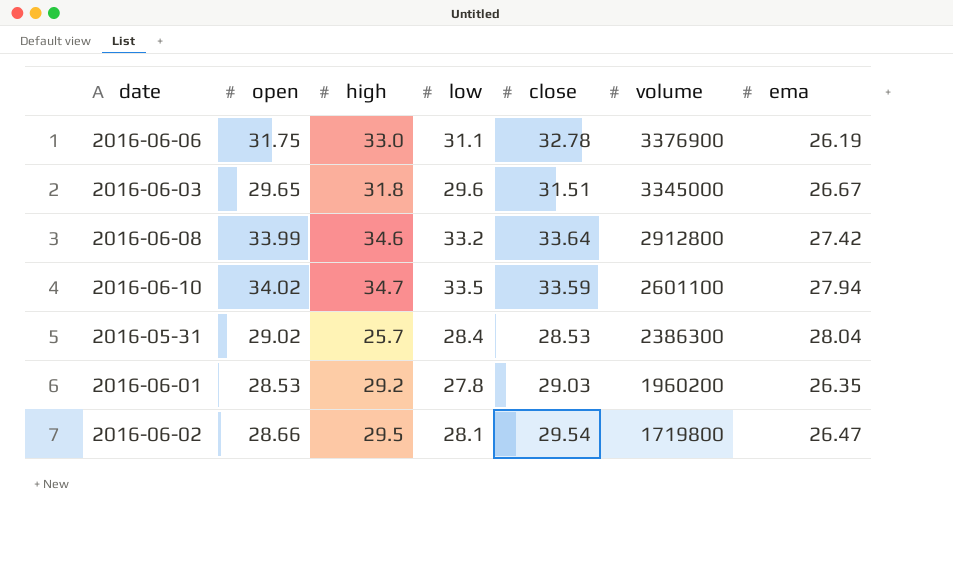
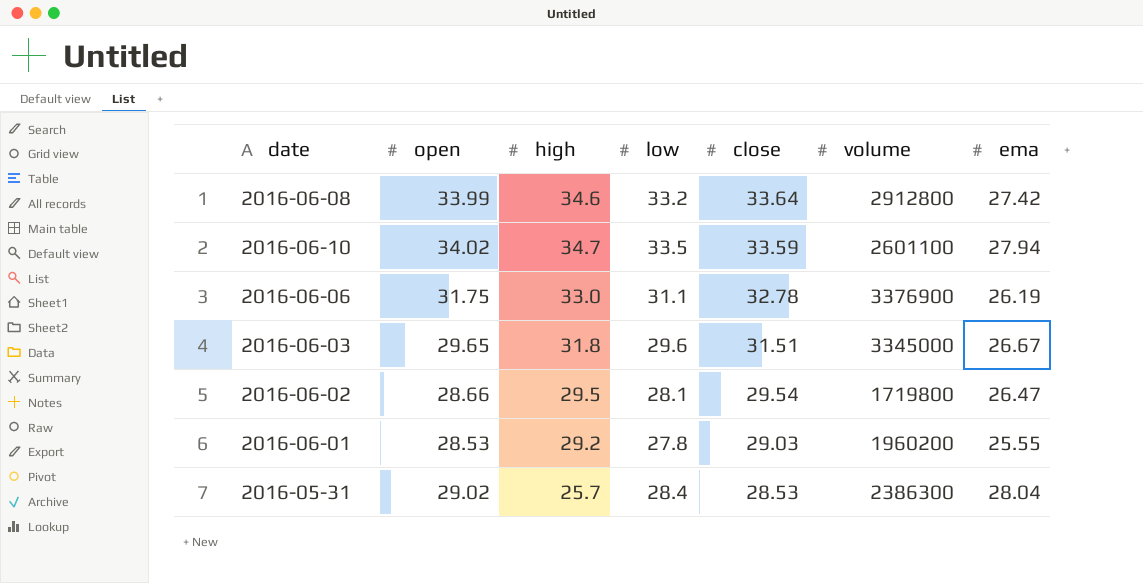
row order: volume descending -> close descending
2016-06-01 | ema: 26.35 -> 25.55

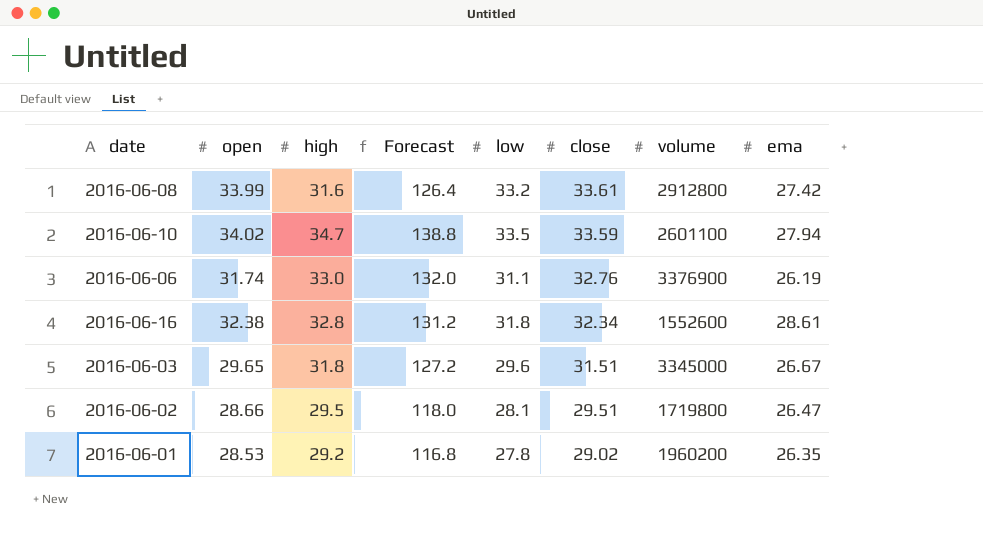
column Forecast | formula: none -> [high] * 4
row 2016-05-31: 29.02 | 25.7 | 28.4 | 28.53 | 2386300 | 28.04 -> none
2016-06-08 | high: 34.6 -> 31.6
2016-06-08 | close: 33.64 -> 33.61
2016-06-06 | open: 31.75 -> 31.74
2016-06-06 | close: 32.78 -> 32.76
row 2016-06-16: none -> 32.38 | 32.8 | 131.2 | 31.8 | 32.34 | 1552600 | 28.61
2016-06-02 | close: 29.54 -> 29.51
2016-06-01 | close: 29.03 -> 29.02
2016-06-01 | ema: 25.55 -> 26.35

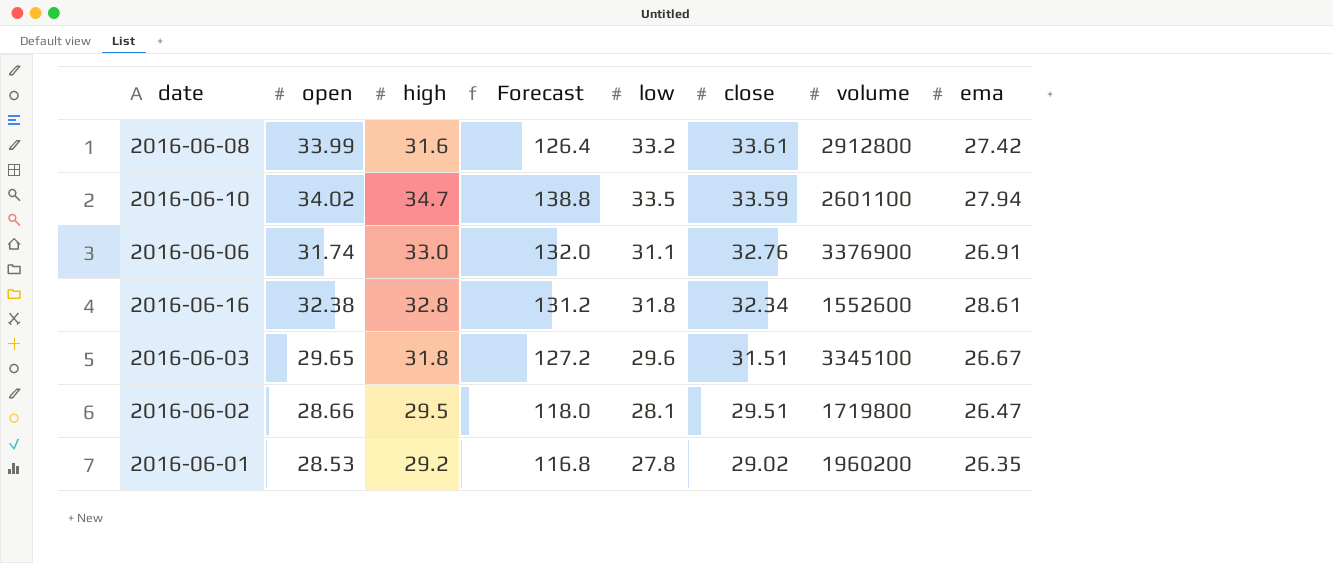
2016-06-06 | ema: 26.19 -> 26.91
2016-06-03 | volume: 3345000 -> 3345100

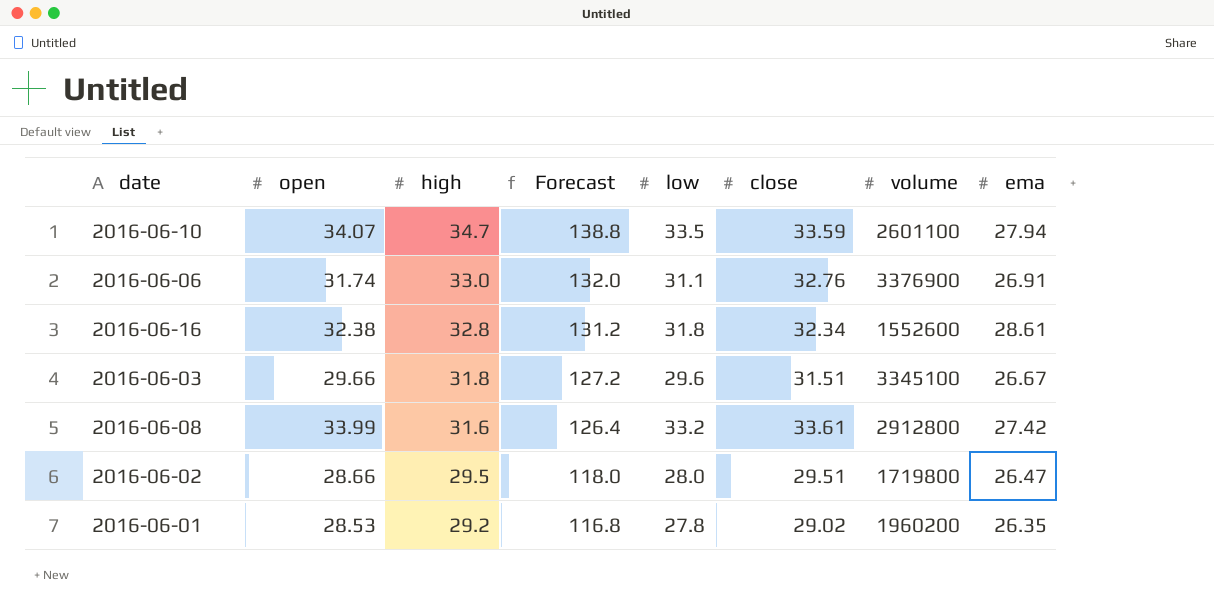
row order: close descending -> high descending
2016-06-10 | open: 34.02 -> 34.07
2016-06-03 | open: 29.65 -> 29.66
2016-06-02 | low: 28.1 -> 28.0

